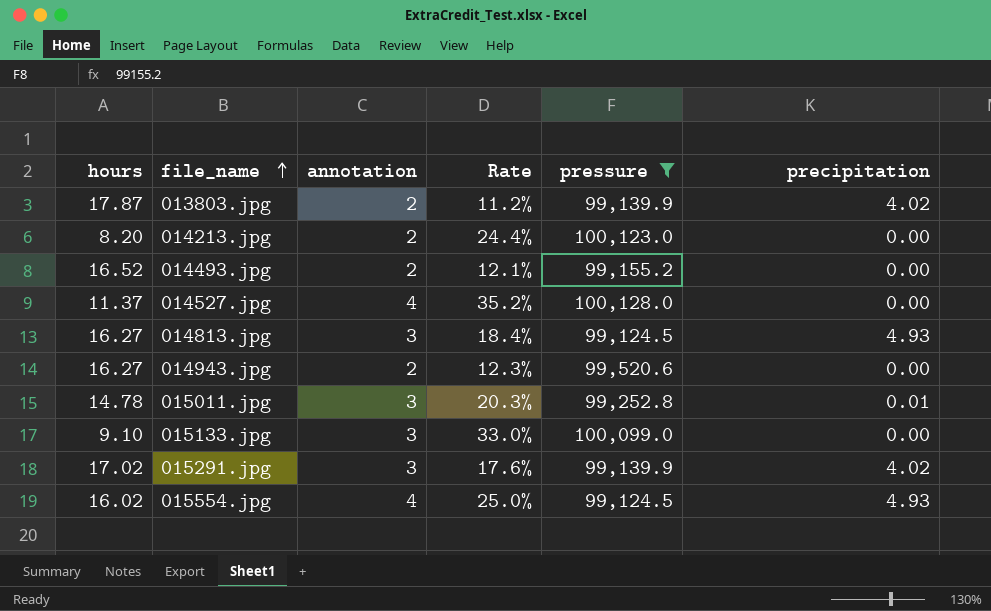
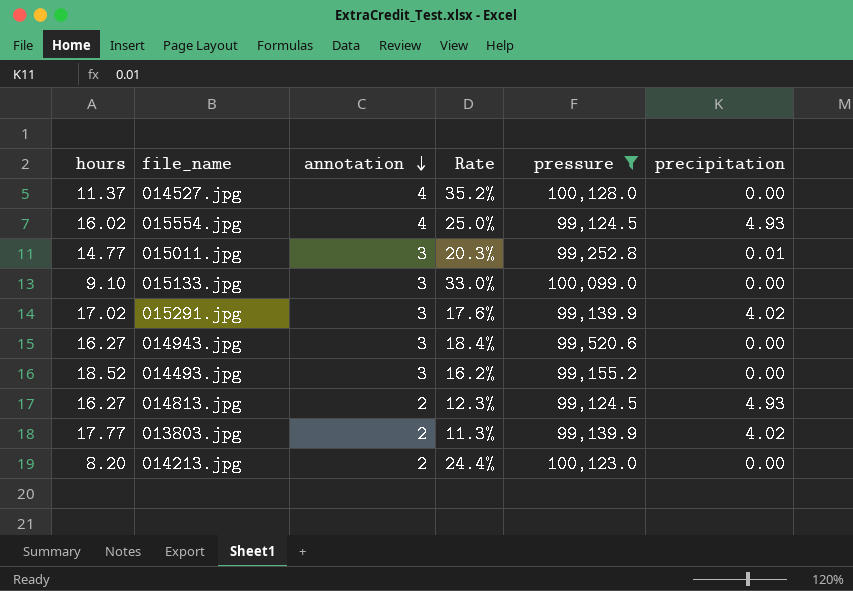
row order: file_name ascending -> annotation descending
015011.jpg | hours: 14.78 -> 14.77
014943.jpg | annotation: 2 -> 3
014943.jpg | Rate: 12.3% -> 18.4%
014493.jpg | hours: 16.52 -> 18.52
014493.jpg | annotation: 2 -> 3
014493.jpg | Rate: 12.1% -> 16.2%
014813.jpg | annotation: 3 -> 2
014813.jpg | Rate: 18.4% -> 12.3%
013803.jpg | hours: 17.87 -> 17.77
013803.jpg | Rate: 11.2% -> 11.3%

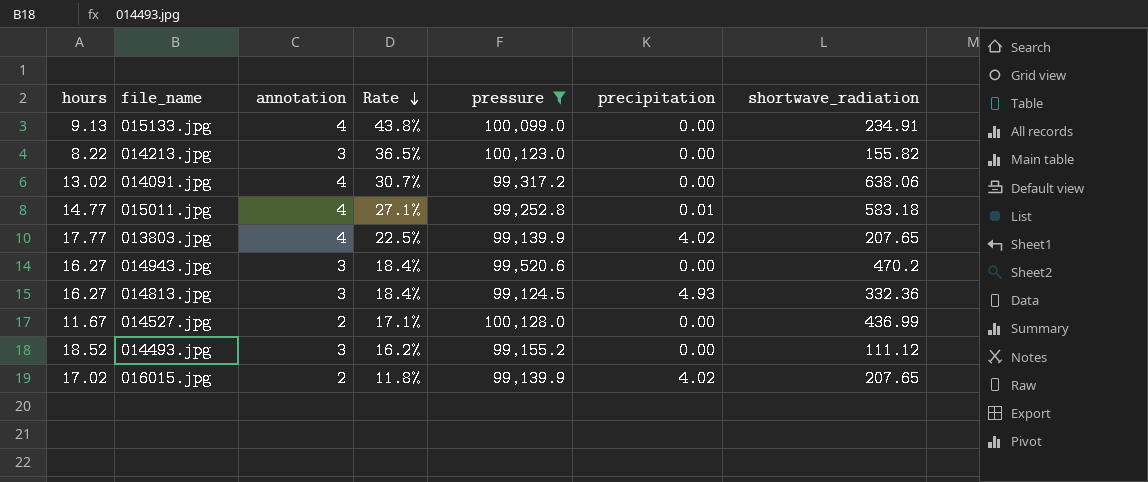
row order: annotation descending -> Rate descending
column shortwave_radiation | position: none -> 7
row 015554.jpg: 16.02 | 4 | 25.0% | 99,124.5 | 4.93 -> none
row 015291.jpg: 17.02 | 3 | 17.6% | 99,139.9 | 4.02 -> none
015133.jpg | hours: 9.10 -> 9.13
015133.jpg | annotation: 3 -> 4
015133.jpg | Rate: 33.0% -> 43.8%
014213.jpg | hours: 8.20 -> 8.22
014213.jpg | annotation: 2 -> 3
014213.jpg | Rate: 24.4% -> 36.5%
row 014091.jpg: none -> 13.02 | 4 | 30.7% | 99,317.2 | 0.00 | 638.06
015011.jpg | annotation: 3 -> 4
015011.jpg | Rate: 20.3% -> 27.1%
013803.jpg | annotation: 2 -> 4
013803.jpg | Rate: 11.3% -> 22.5%
014813.jpg | annotation: 2 -> 3
014813.jpg | Rate: 12.3% -> 18.4%
014527.jpg | hours: 11.37 -> 11.67
014527.jpg | annotation: 4 -> 2
014527.jpg | Rate: 35.2% -> 17.1%
row 016015.jpg: none -> 17.02 | 2 | 11.8% | 99,139.9 | 4.02 | 207.65

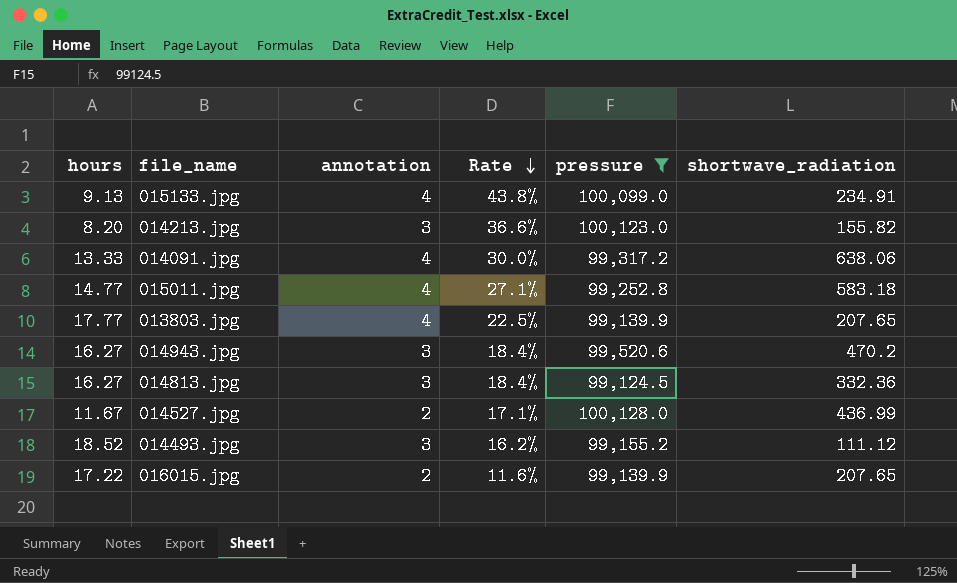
column precipitation | position: 6 -> none
014213.jpg | hours: 8.22 -> 8.20
014213.jpg | Rate: 36.5% -> 36.6%
014091.jpg | hours: 13.02 -> 13.33
014091.jpg | Rate: 30.7% -> 30.0%
016015.jpg | hours: 17.02 -> 17.22
016015.jpg | Rate: 11.8% -> 11.6%

